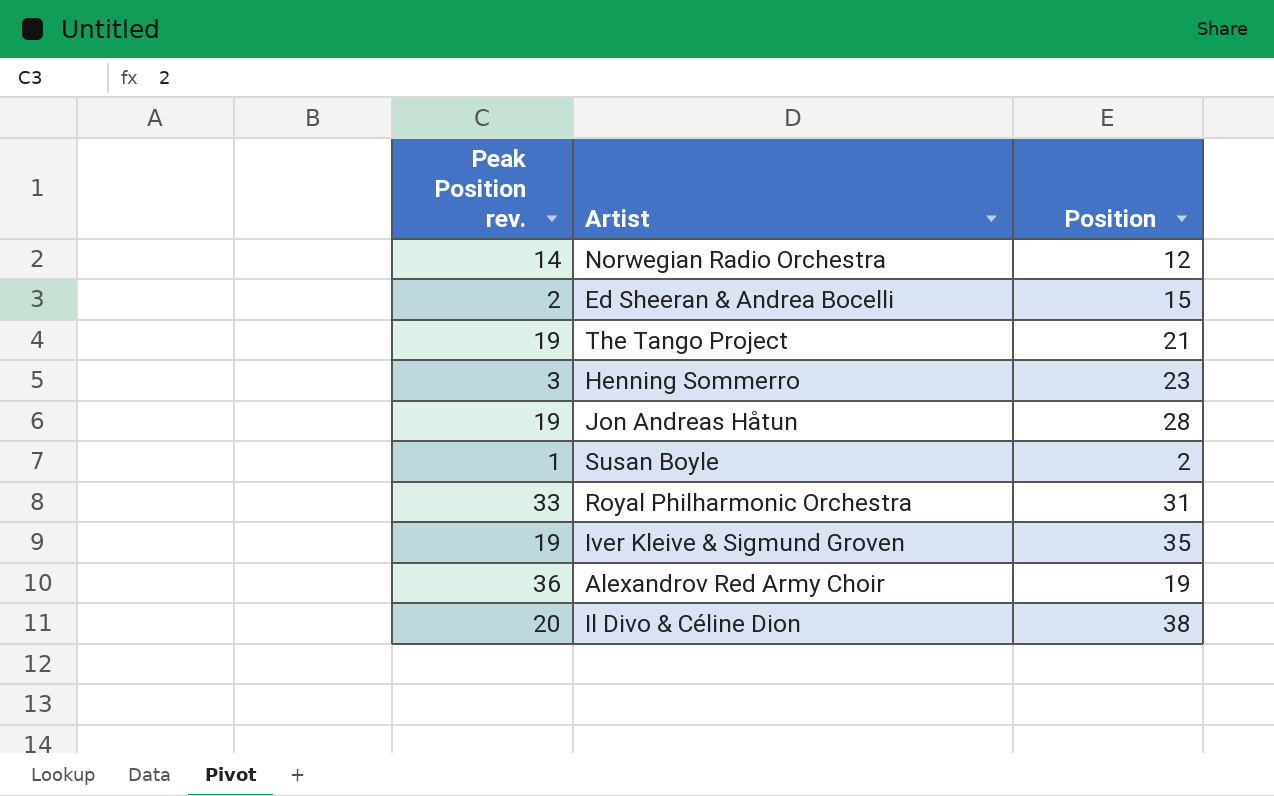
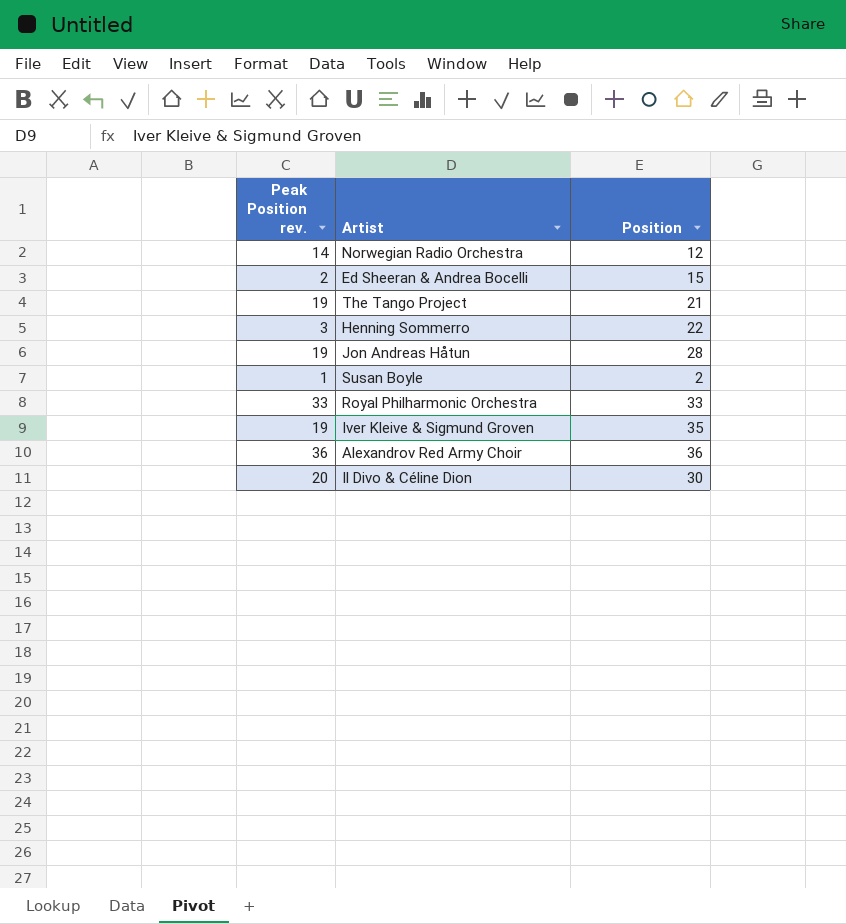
Henning Sommerro | Position: 23 -> 22
Royal Philharmonic Orchestra | Position: 31 -> 33
Alexandrov Red Army Choir | Position: 19 -> 36
Il Divo & Céline Dion | Position: 38 -> 30

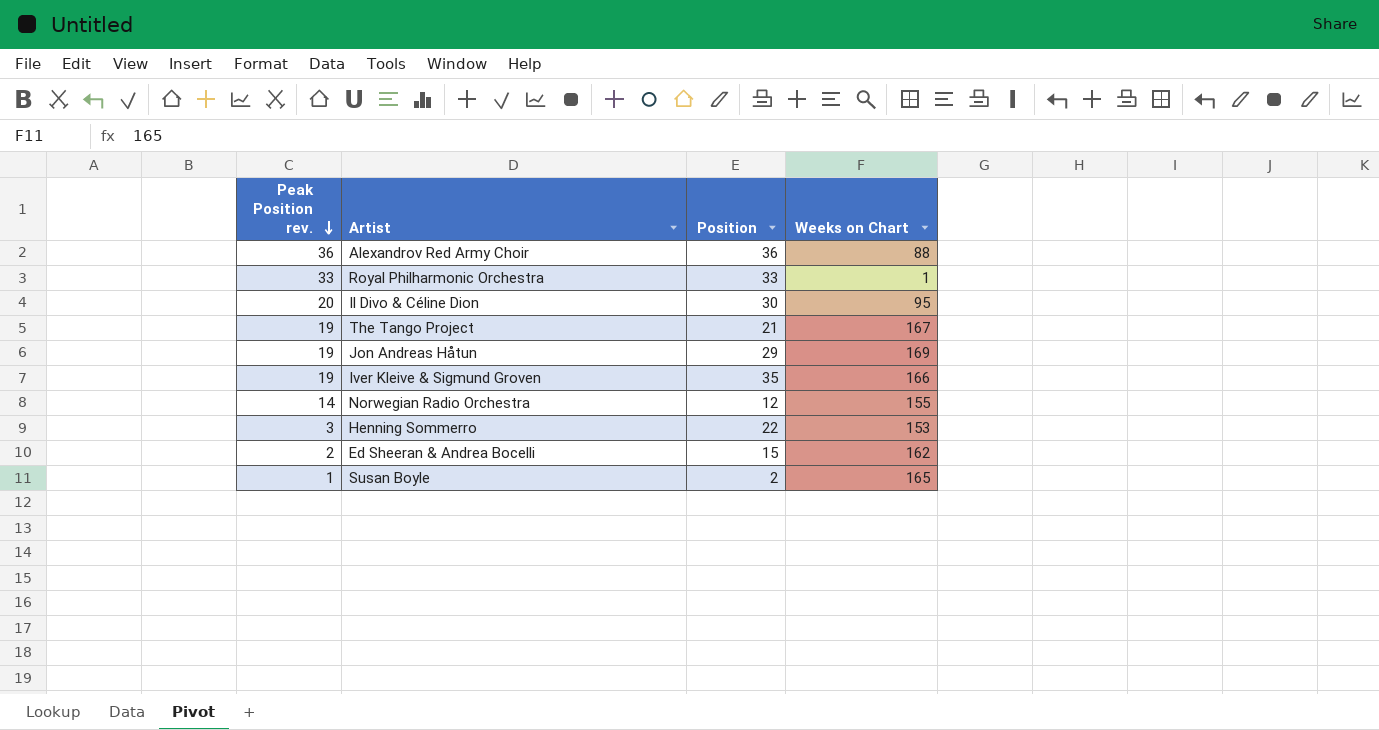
row order: none -> Peak Position rev. descending
column Weeks on Chart | position: none -> 4
Jon Andreas Håtun | Position: 28 -> 29

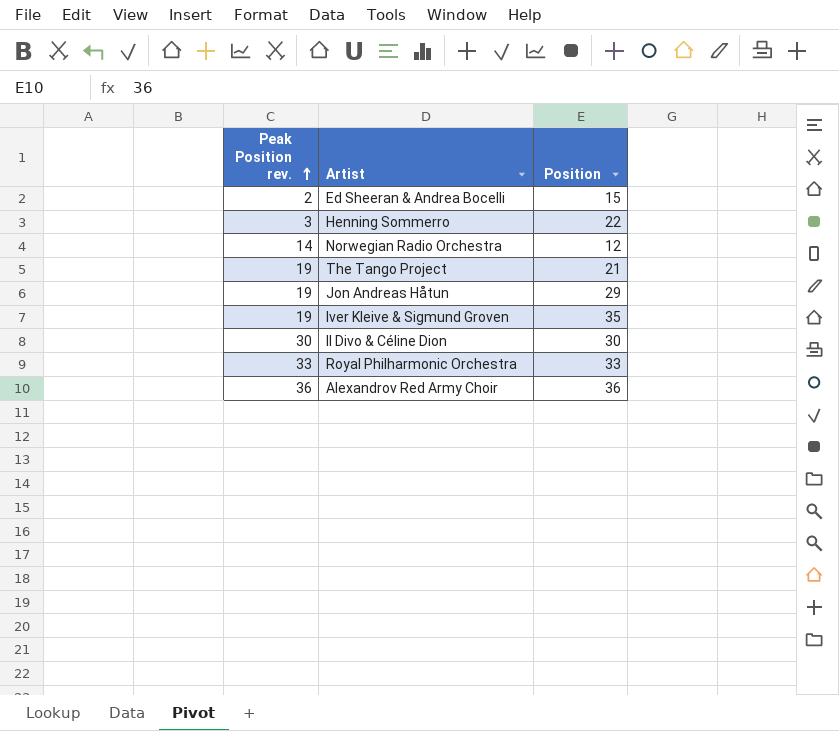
row order: Peak Position rev. descending -> Peak Position rev. ascending
column Weeks on Chart | position: 4 -> none
row Susan Boyle: 1 | 2 | 165 -> none
Il Divo & Céline Dion | Peak Position rev.: 20 -> 30

